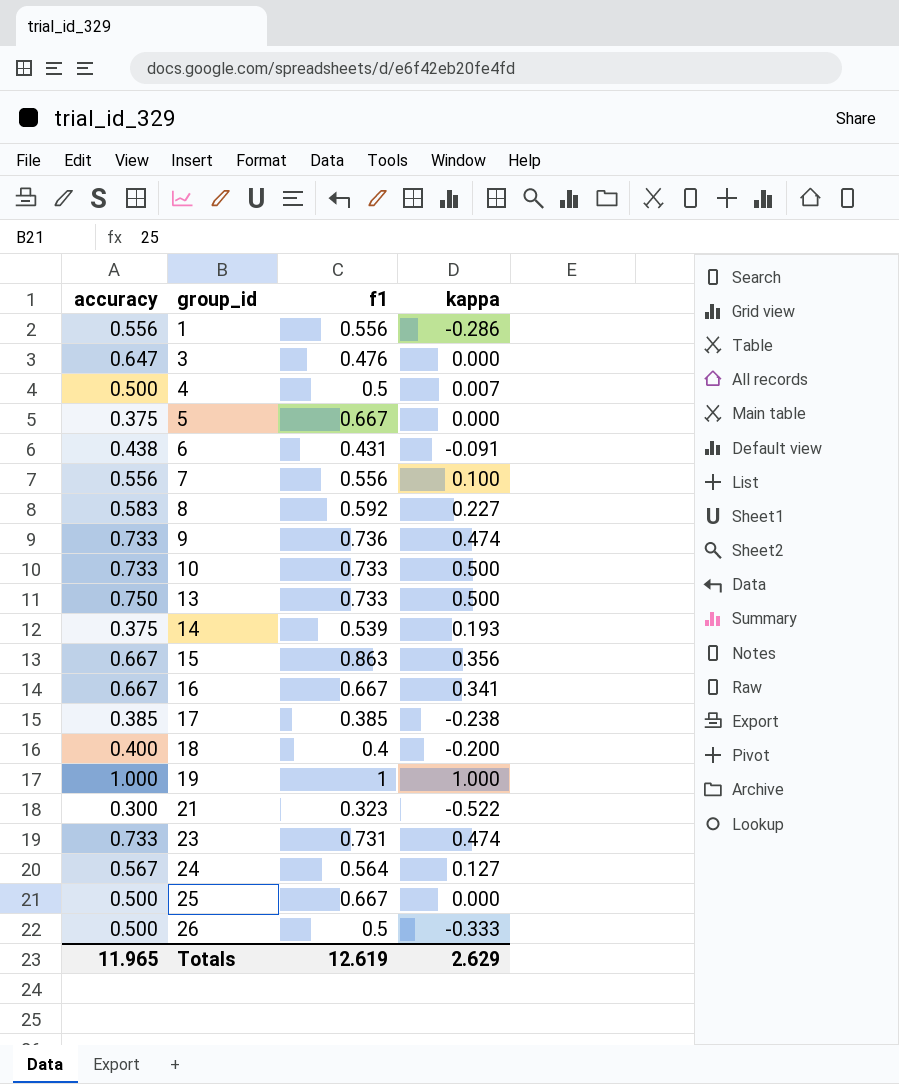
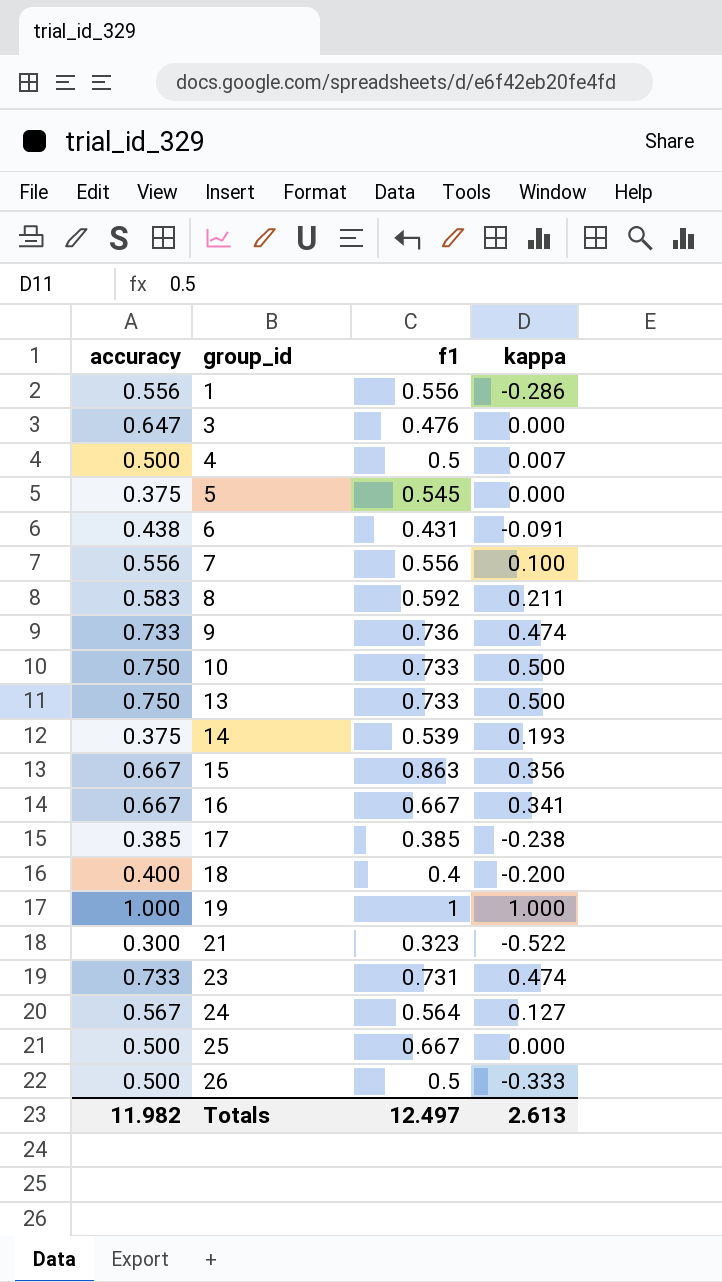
5 | f1: 0.667 -> 0.545
8 | kappa: 0.227 -> 0.211
10 | accuracy: 0.733 -> 0.750
Totals | accuracy: 11.965 -> 11.982
Totals | f1: 12.619 -> 12.497
Totals | kappa: 2.629 -> 2.613

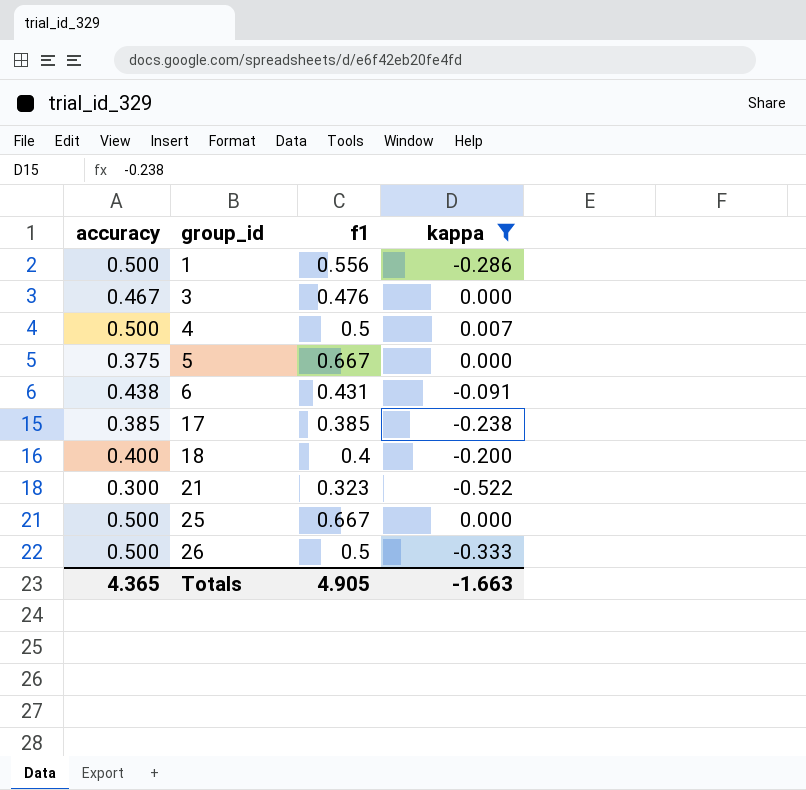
filter: none -> kappa <= 0.007
1 | accuracy: 0.556 -> 0.500
3 | accuracy: 0.647 -> 0.467
5 | f1: 0.545 -> 0.667
Totals | accuracy: 11.982 -> 4.365
Totals | f1: 12.497 -> 4.905
Totals | kappa: 2.613 -> -1.663

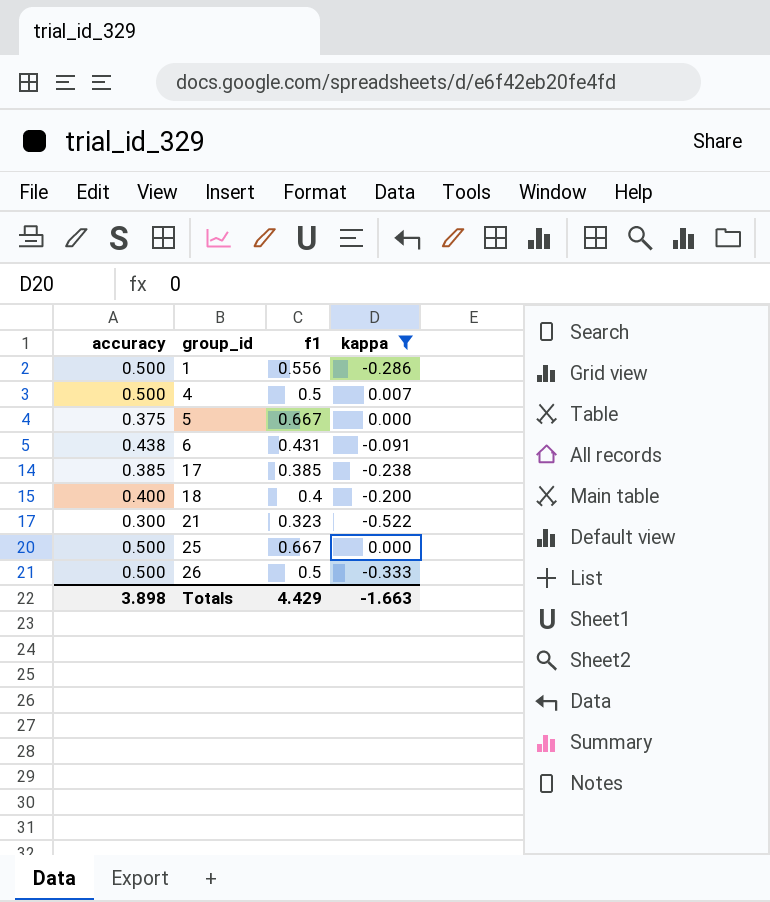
row 3: 0.467 | 0.476 | 0.000 -> none
Totals | accuracy: 4.365 -> 3.898
Totals | f1: 4.905 -> 4.429

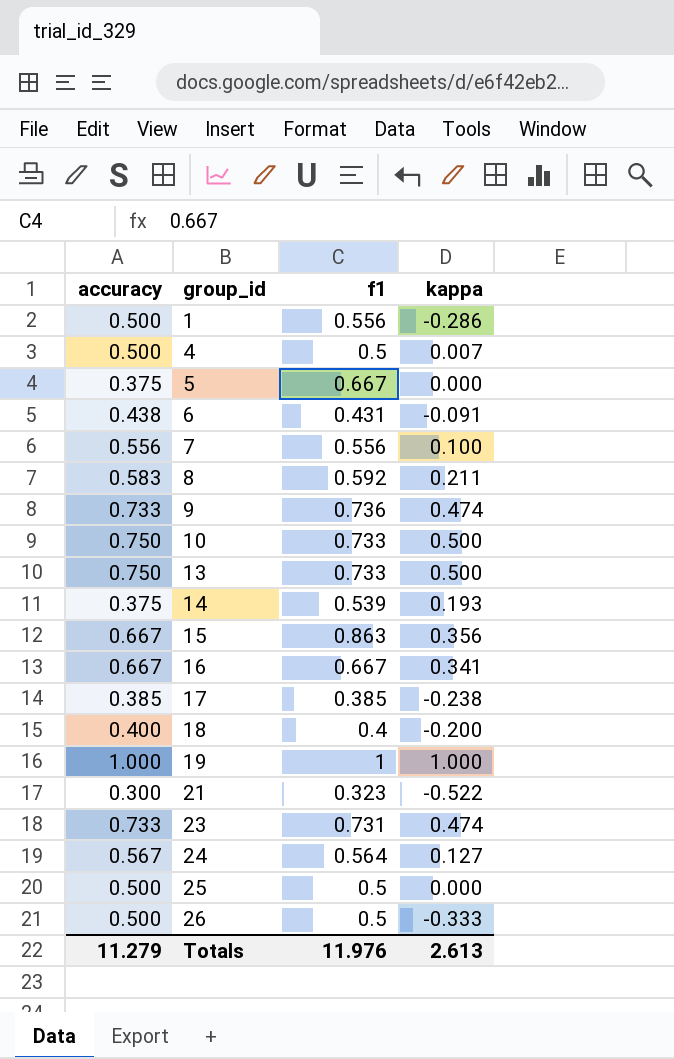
filter: kappa <= 0.007 -> none
25 | f1: 0.667 -> 0.5
Totals | accuracy: 3.898 -> 11.279
Totals | f1: 4.429 -> 11.976
Totals | kappa: -1.663 -> 2.613

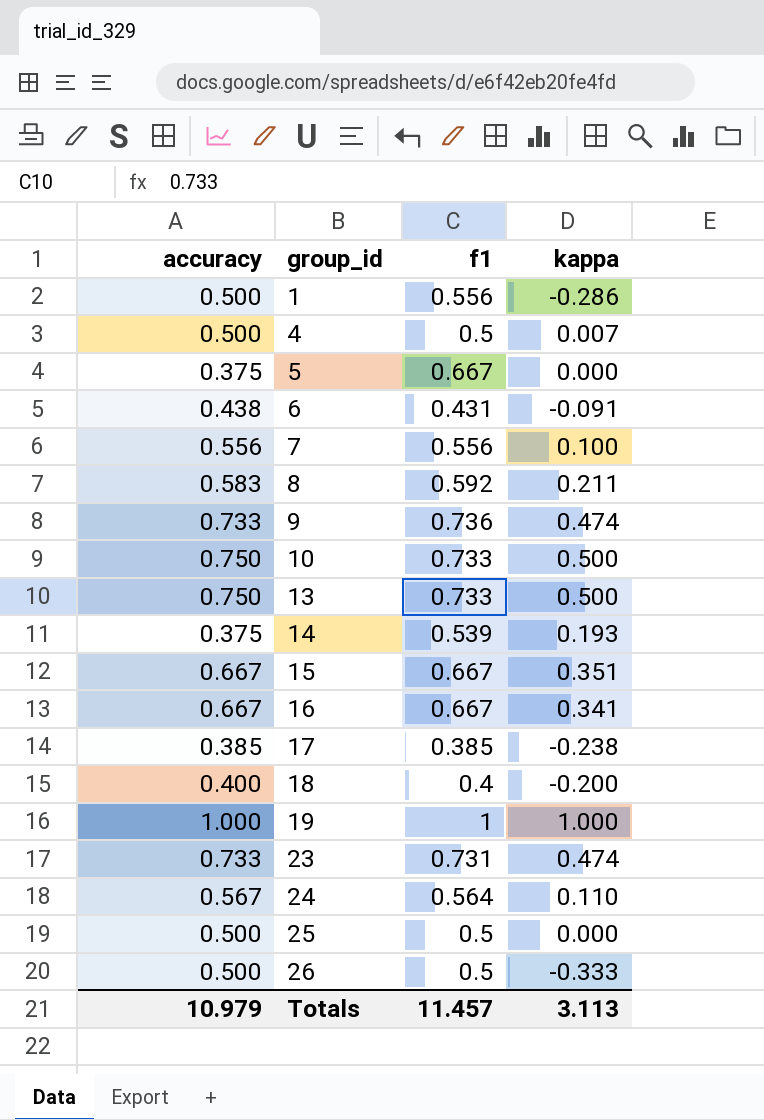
row 21: 0.300 | 0.323 | -0.522 -> none
15 | f1: 0.863 -> 0.667
15 | kappa: 0.356 -> 0.351
24 | kappa: 0.127 -> 0.110
Totals | accuracy: 11.279 -> 10.979
Totals | f1: 11.976 -> 11.457
Totals | kappa: 2.613 -> 3.113

